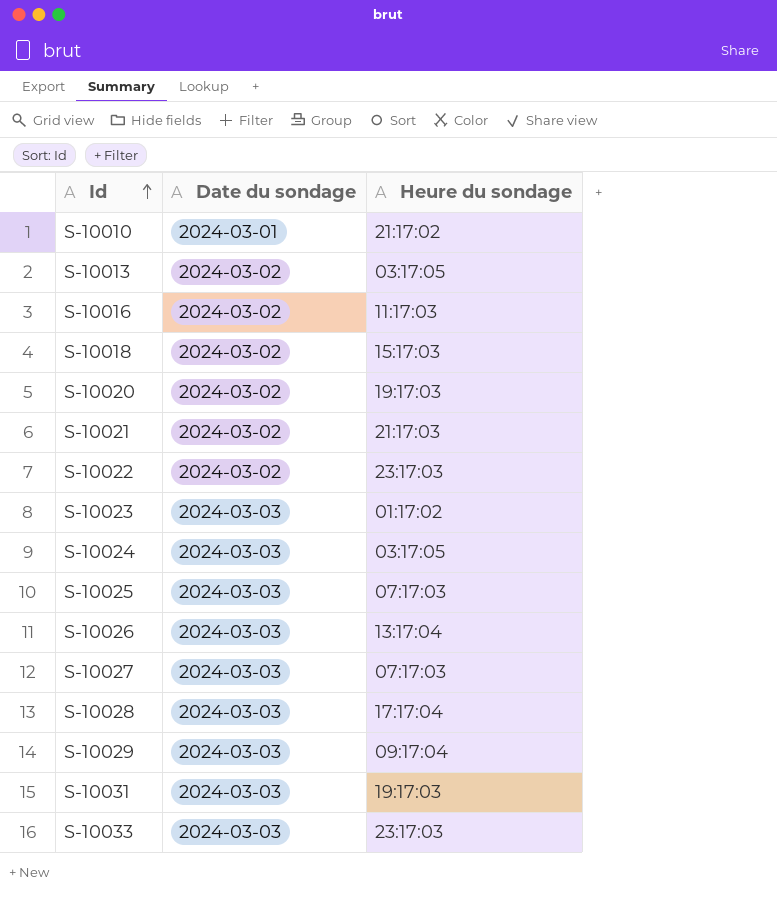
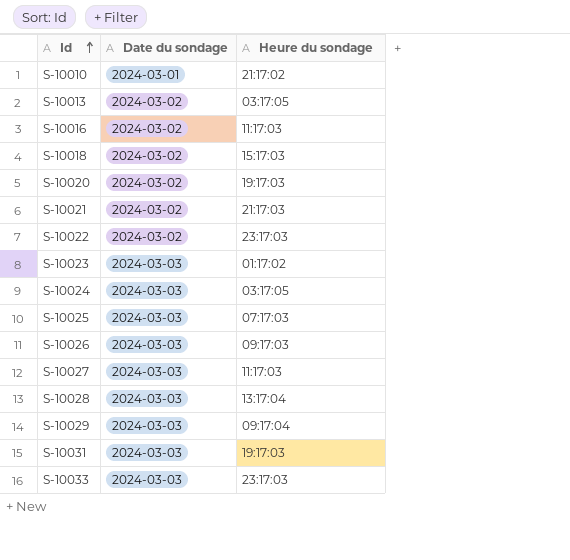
S-10026 | Heure du sondage: 13:17:04 -> 09:17:03
S-10027 | Heure du sondage: 07:17:03 -> 11:17:03
S-10028 | Heure du sondage: 17:17:04 -> 13:17:04

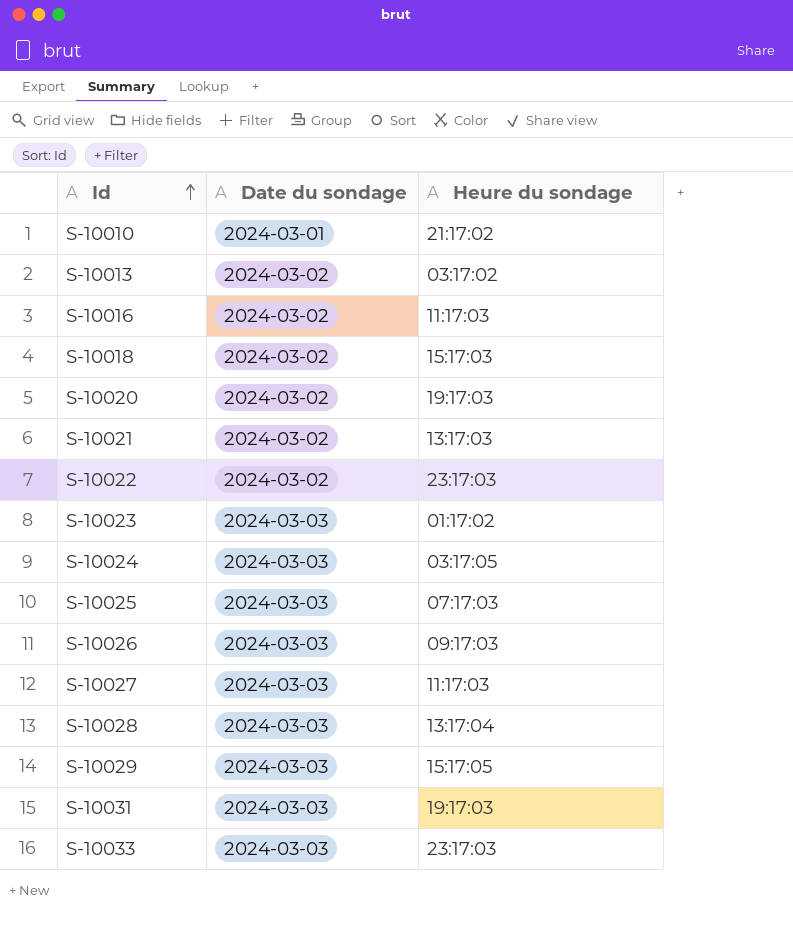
S-10013 | Heure du sondage: 03:17:05 -> 03:17:02
S-10021 | Heure du sondage: 21:17:03 -> 13:17:03
S-10029 | Heure du sondage: 09:17:04 -> 15:17:05

